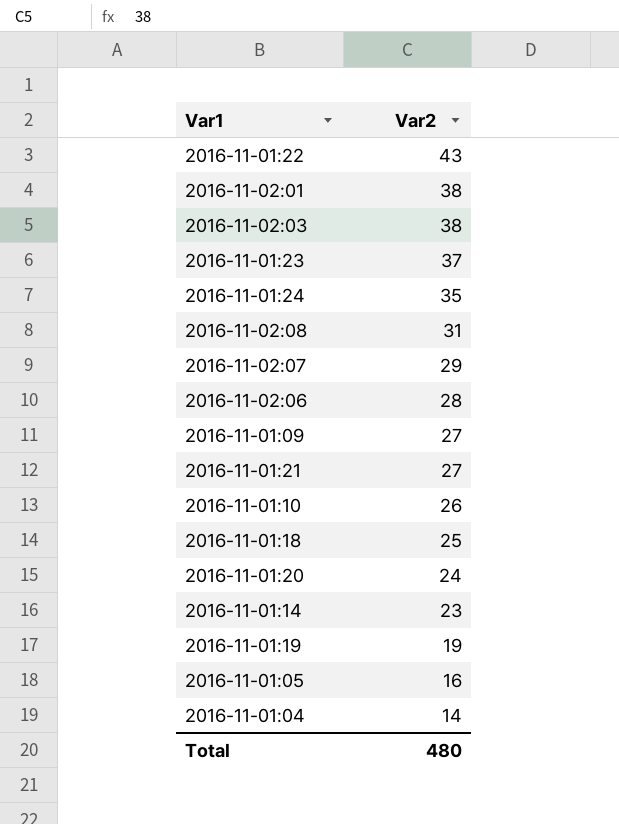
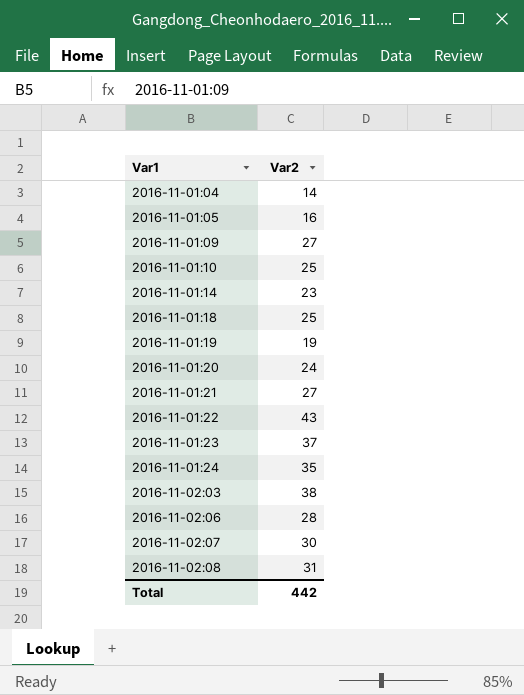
row order: Var2 descending -> Var1 ascending
row 2016-11-02:01: 38 -> none
2016-11-01:10 | Var2: 26 -> 25
2016-11-02:07 | Var2: 29 -> 30
Total | Var2: 480 -> 442

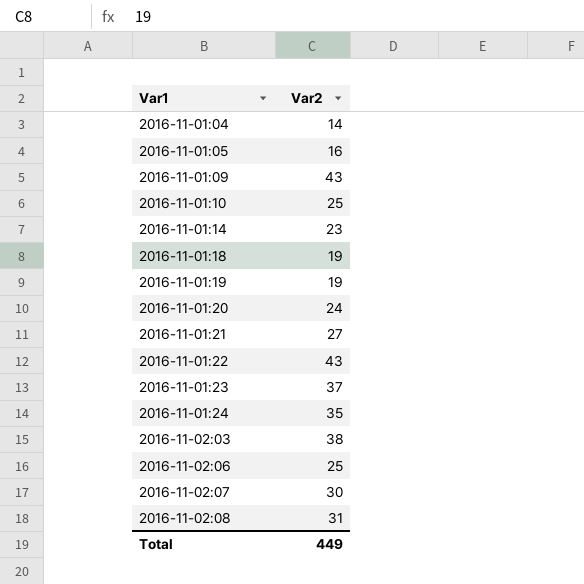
2016-11-01:09 | Var2: 27 -> 43
2016-11-01:18 | Var2: 25 -> 19
2016-11-02:06 | Var2: 28 -> 25
Total | Var2: 442 -> 449

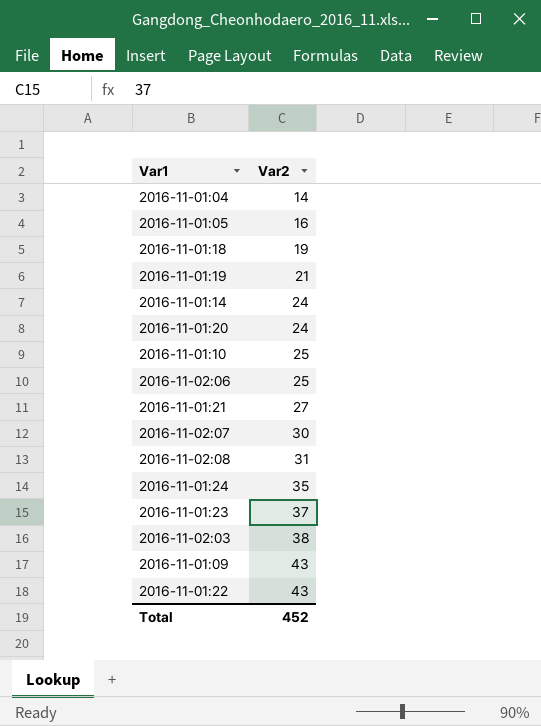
row order: Var1 ascending -> Var2 ascending
2016-11-01:19 | Var2: 19 -> 21
2016-11-01:14 | Var2: 23 -> 24
Total | Var2: 449 -> 452

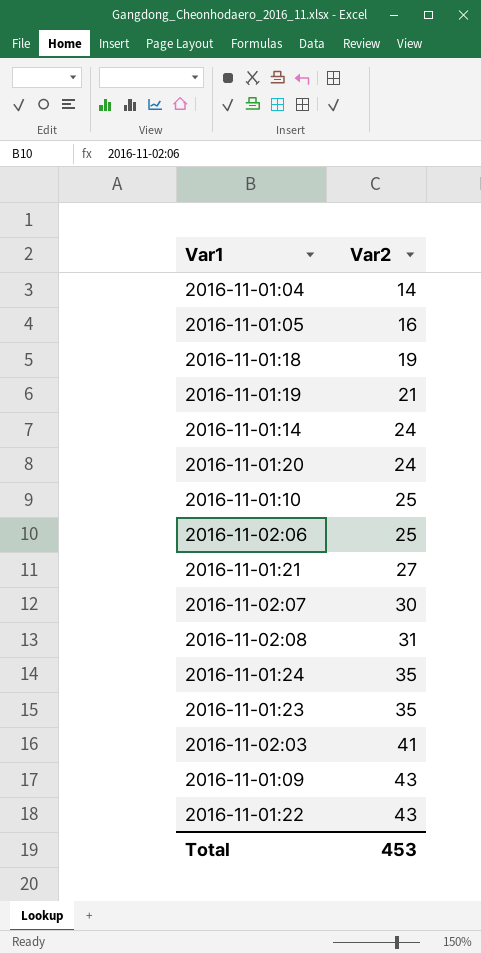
2016-11-01:23 | Var2: 37 -> 35
2016-11-02:03 | Var2: 38 -> 41
Total | Var2: 452 -> 453

